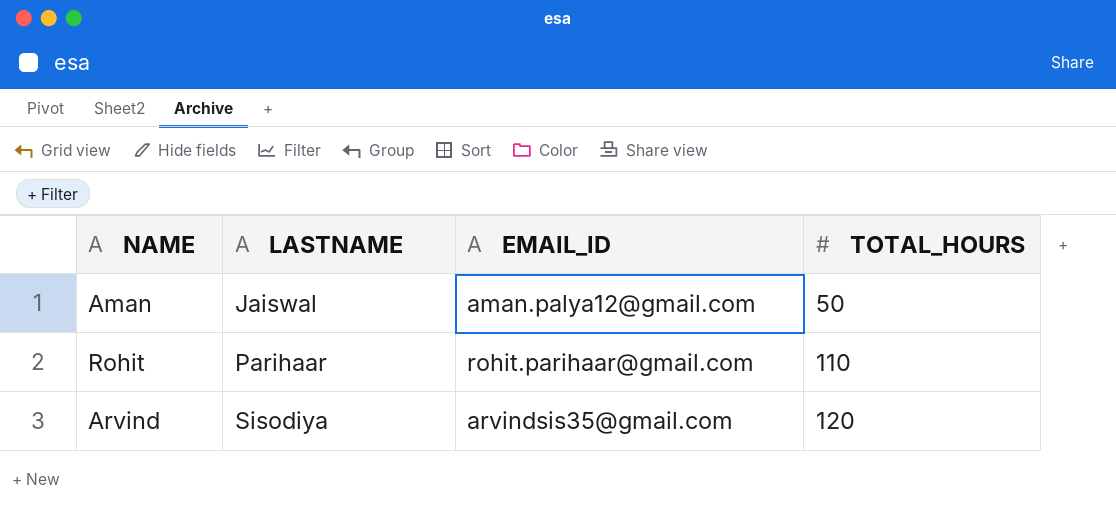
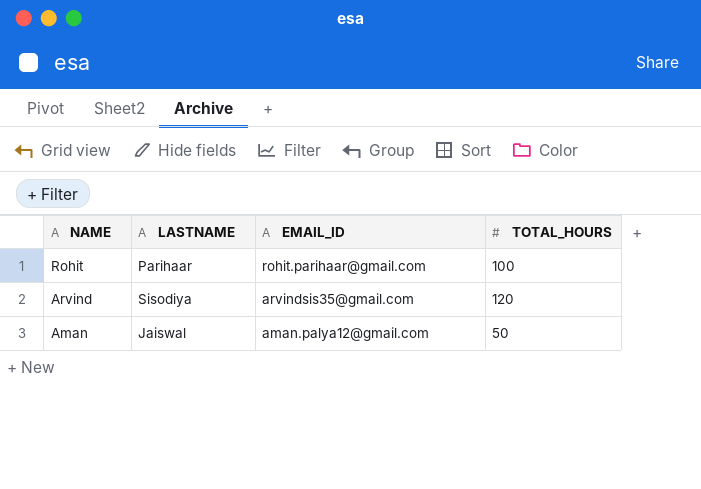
row order: LASTNAME ascending -> NAME descending
Rohit | TOTAL_HOURS: 110 -> 100

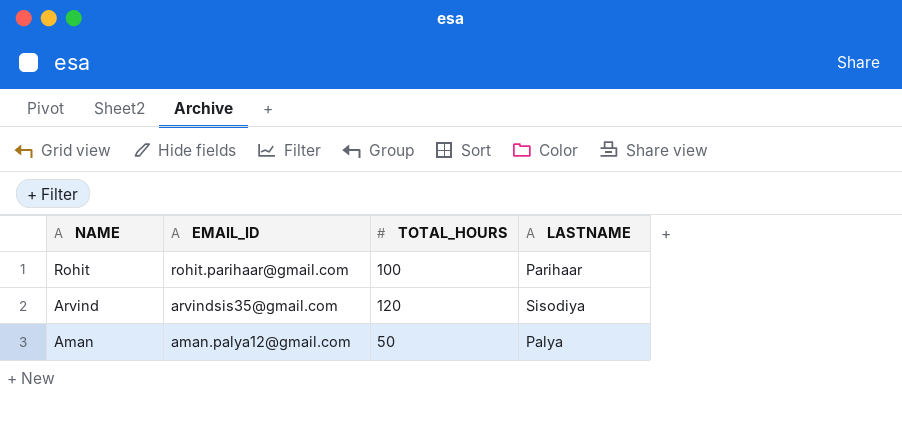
column LASTNAME | position: 2 -> 4
Aman | LASTNAME: Jaiswal -> Palya

